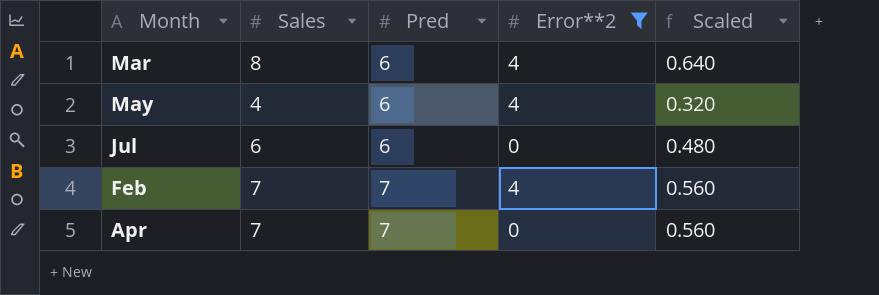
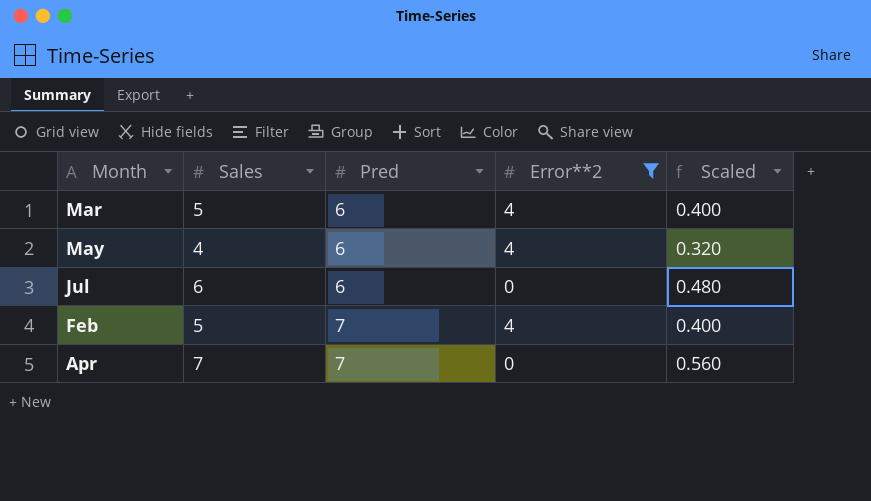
Mar | Sales: 8 -> 5
Mar | Scaled: 0.640 -> 0.400
Feb | Sales: 7 -> 5
Feb | Scaled: 0.560 -> 0.400

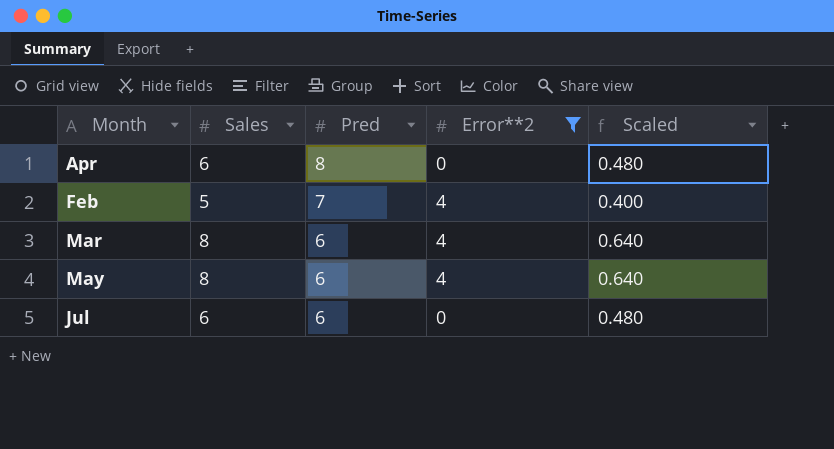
row order: Pred ascending -> Pred descending
Apr | Sales: 7 -> 6
Apr | Pred: 7 -> 8
Apr | Scaled: 0.560 -> 0.480
Mar | Sales: 5 -> 8
Mar | Scaled: 0.400 -> 0.640
May | Sales: 4 -> 8
May | Scaled: 0.320 -> 0.640

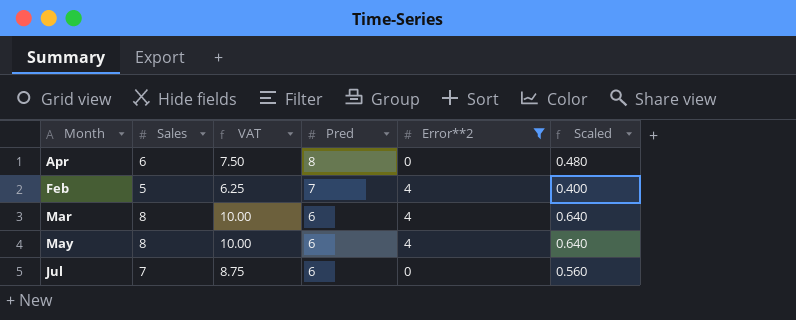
column VAT | formula: none -> [Sales] * 1.25
Jul | Sales: 6 -> 7
Jul | Scaled: 0.480 -> 0.560

